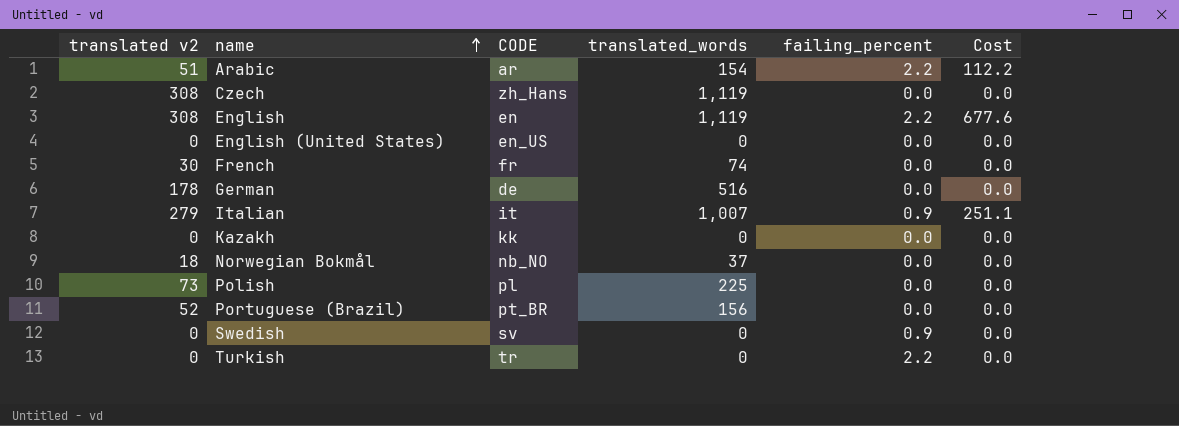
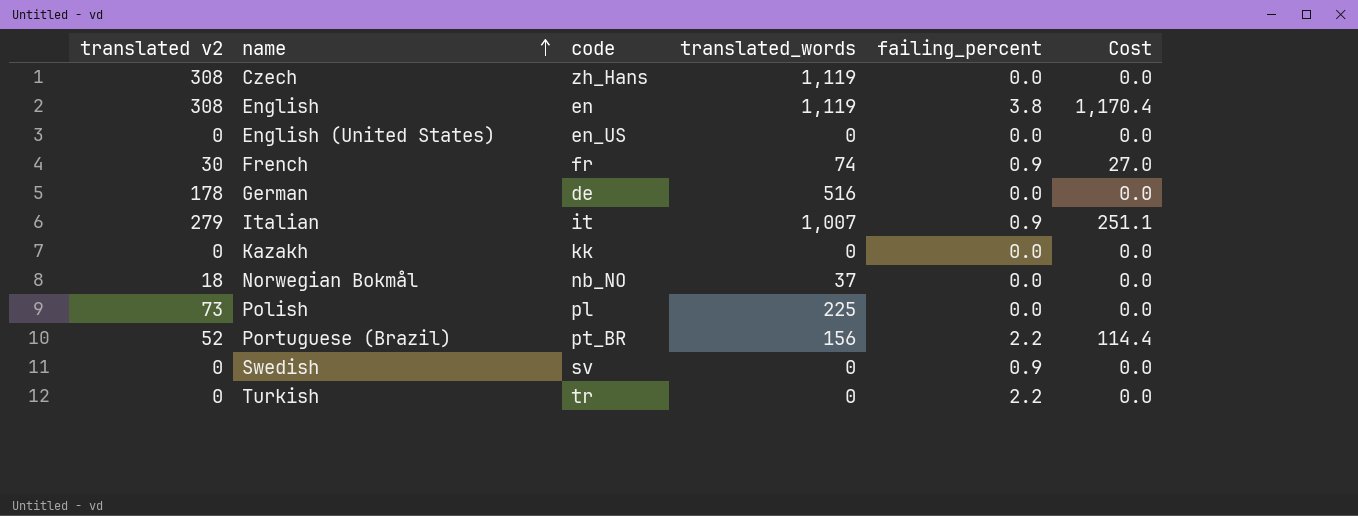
column name: CODE -> code
row Arabic: 51 | ar | 154 | 2.2 | 112.2 -> none
English | failing_percent: 2.2 -> 3.8
English | Cost: 677.6 -> 1,170.4
French | failing_percent: 0.0 -> 0.9
French | Cost: 0.0 -> 27.0
Portuguese (Brazil) | failing_percent: 0.0 -> 2.2
Portuguese (Brazil) | Cost: 0.0 -> 114.4

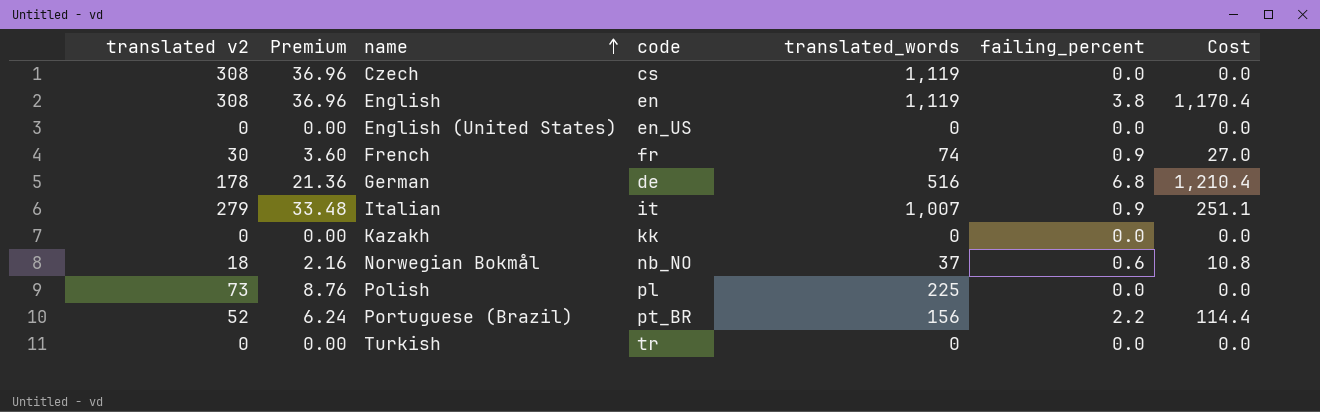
column Premium | formula: none -> [translated v2] * 0.12
row Swedish: 0 | sv | 0 | 0.9 | 0.0 -> none
Czech | code: zh_Hans -> cs
German | failing_percent: 0.0 -> 6.8
German | Cost: 0.0 -> 1,210.4
Norwegian Bokmål | failing_percent: 0.0 -> 0.6
Norwegian Bokmål | Cost: 0.0 -> 10.8
Turkish | failing_percent: 2.2 -> 0.0

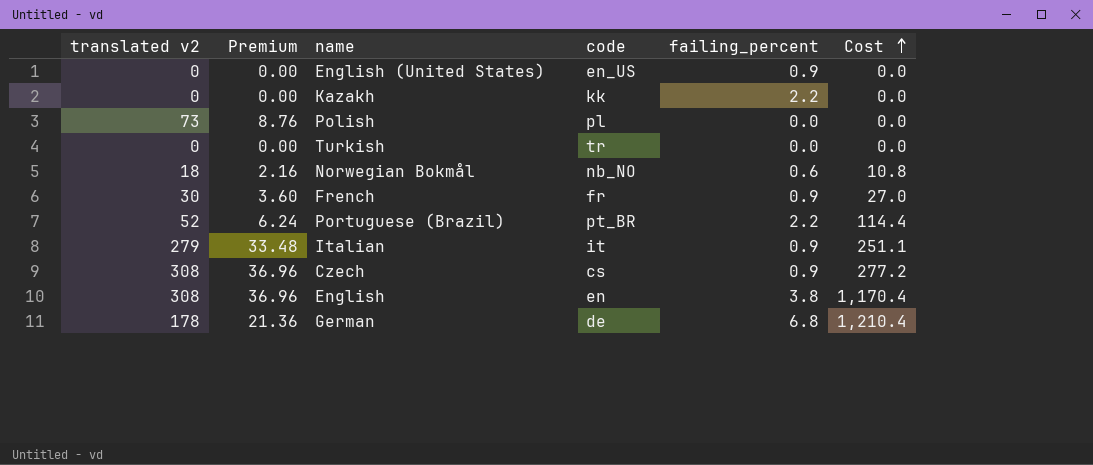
row order: name ascending -> Cost ascending
column translated_words | position: 5 -> none
English (United States) | failing_percent: 0.0 -> 0.9
Kazakh | failing_percent: 0.0 -> 2.2
Czech | failing_percent: 0.0 -> 0.9
Czech | Cost: 0.0 -> 277.2

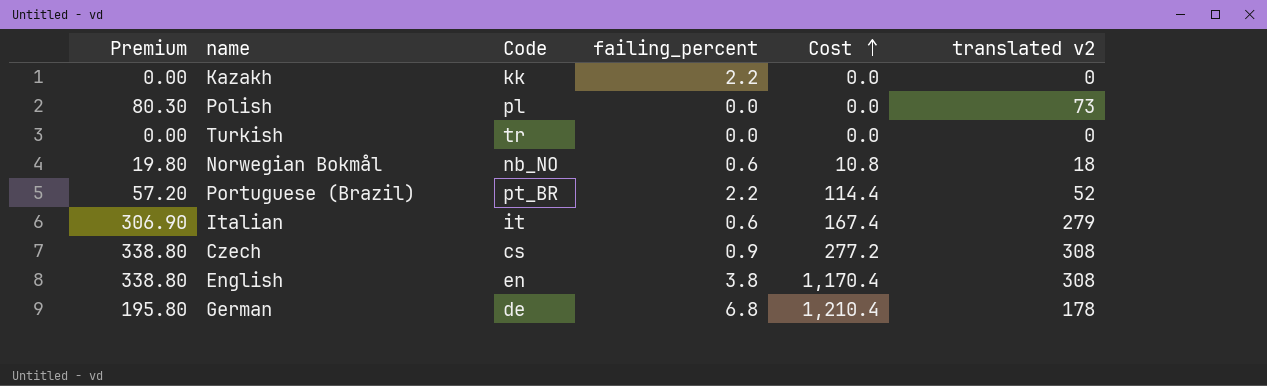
column Premium | formula: [translated v2] * 0.12 -> [translated v2] * 1.1
column name: code -> Code
column translated v2 | position: 1 -> 6
row English (United States): 0 | 0.00 | en_US | 0.9 | 0.0 -> none
row French: 30 | 3.60 | fr | 0.9 | 27.0 -> none
Italian | failing_percent: 0.9 -> 0.6
Italian | Cost: 251.1 -> 167.4

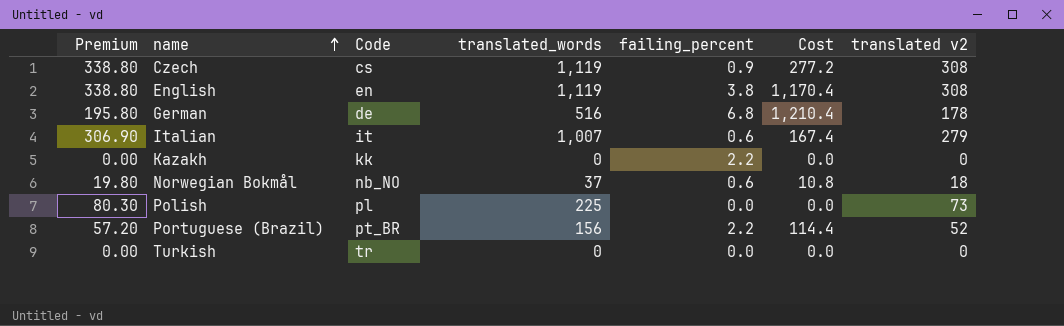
row order: Cost ascending -> name ascending
column translated_words | position: none -> 4

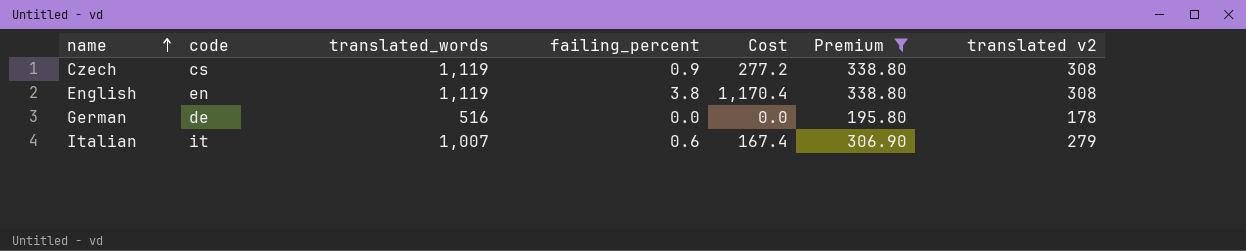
filter: none -> Premium >= 195.80
column name: Code -> code
column Premium | position: 1 -> 6
German | failing_percent: 6.8 -> 0.0
German | Cost: 1,210.4 -> 0.0

